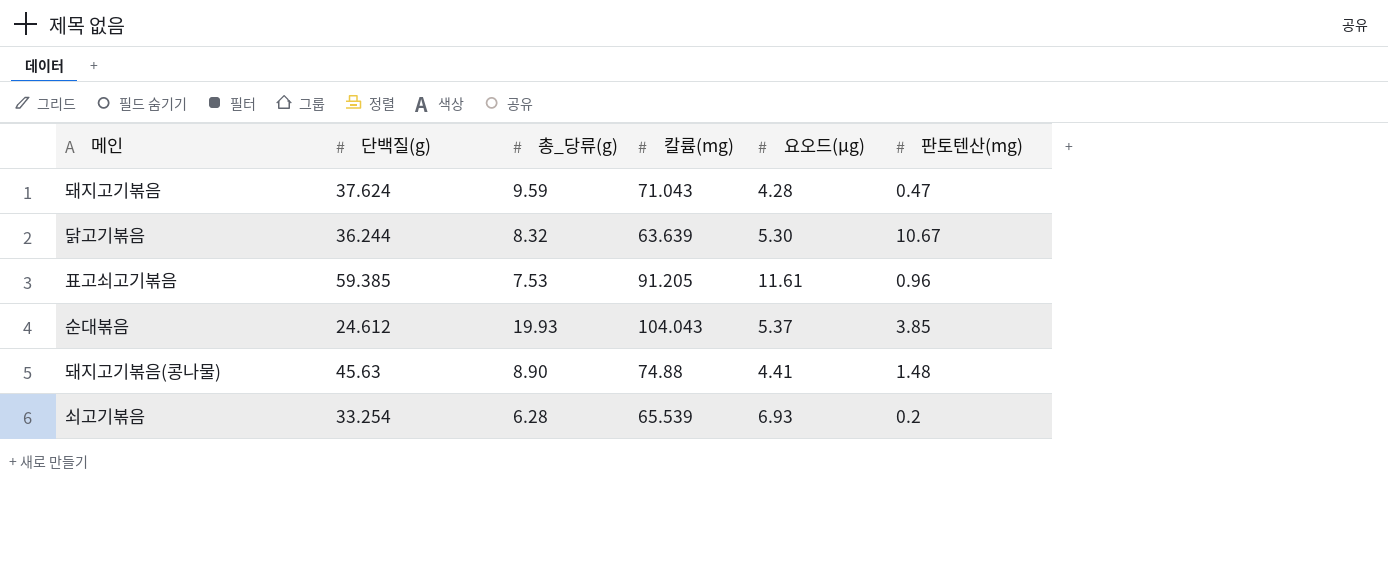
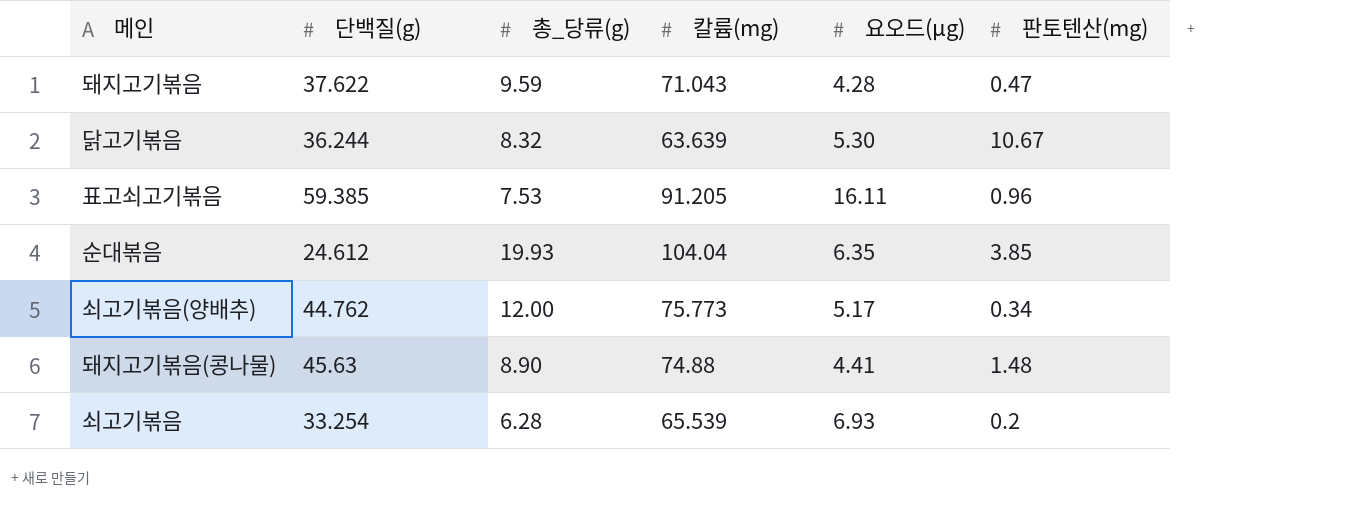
돼지고기볶음 | 단백질(g): 37.624 -> 37.622
표고쇠고기볶음 | 요오드(μg): 11.61 -> 16.11
순대볶음 | 칼륨(mg): 104.043 -> 104.04
순대볶음 | 요오드(μg): 5.37 -> 6.35
row 쇠고기볶음(양배추): none -> 44.762 | 12.00 | 75.773 | 5.17 | 0.34

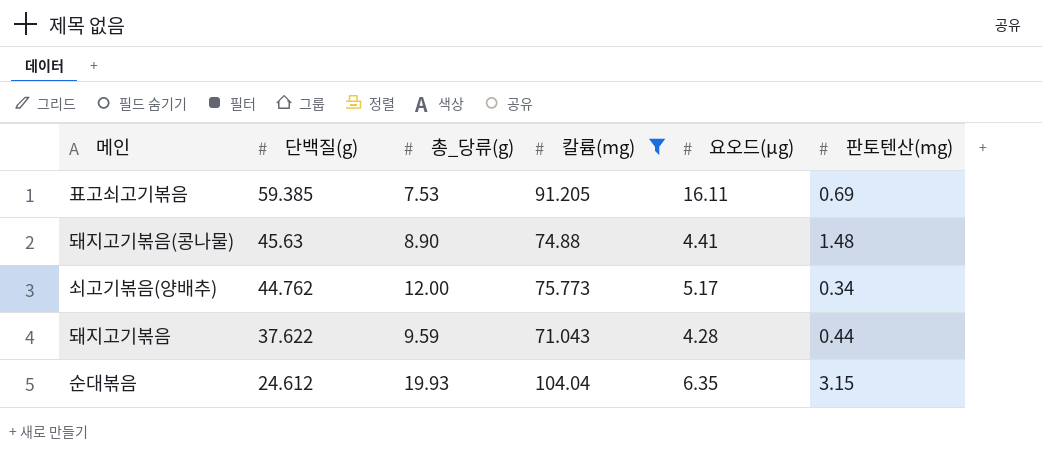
filter: none -> 칼륨(mg) >= 71.043
row order: none -> 단백질(g) descending
표고쇠고기볶음 | 판토텐산(mg): 0.96 -> 0.69
돼지고기볶음 | 판토텐산(mg): 0.47 -> 0.44
순대볶음 | 판토텐산(mg): 3.85 -> 3.15

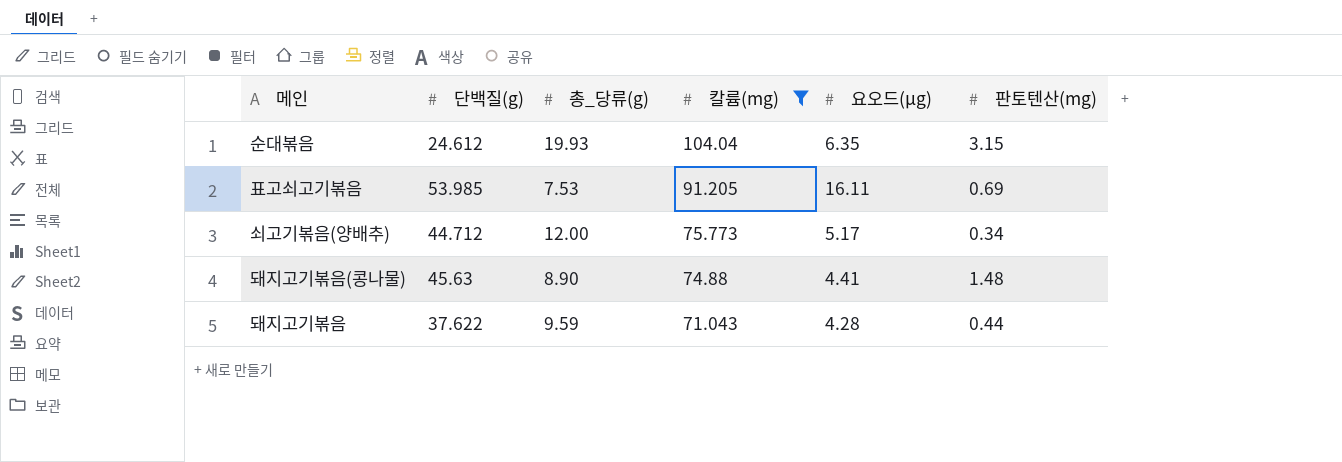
row order: 단백질(g) descending -> 칼륨(mg) descending
표고쇠고기볶음 | 단백질(g): 59.385 -> 53.985
쇠고기볶음(양배추) | 단백질(g): 44.762 -> 44.712

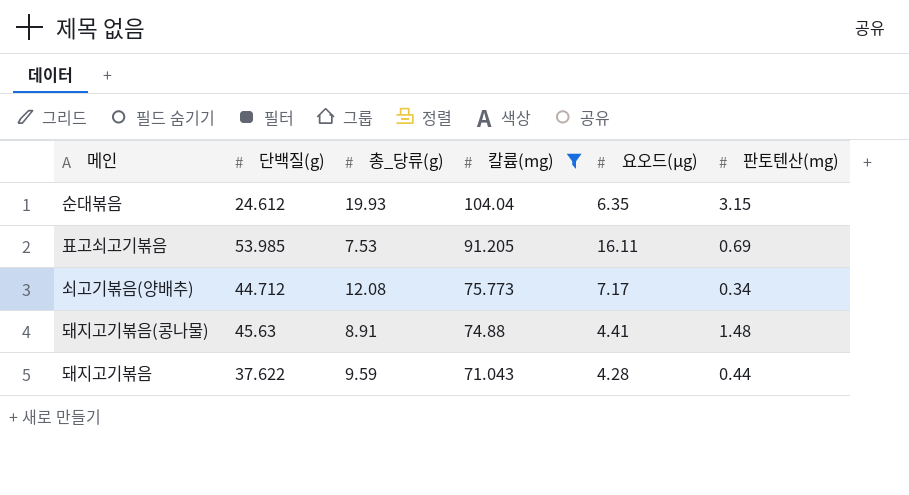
쇠고기볶음(양배추) | 총_당류(g): 12.00 -> 12.08
쇠고기볶음(양배추) | 요오드(μg): 5.17 -> 7.17
돼지고기볶음(콩나물) | 총_당류(g): 8.90 -> 8.91

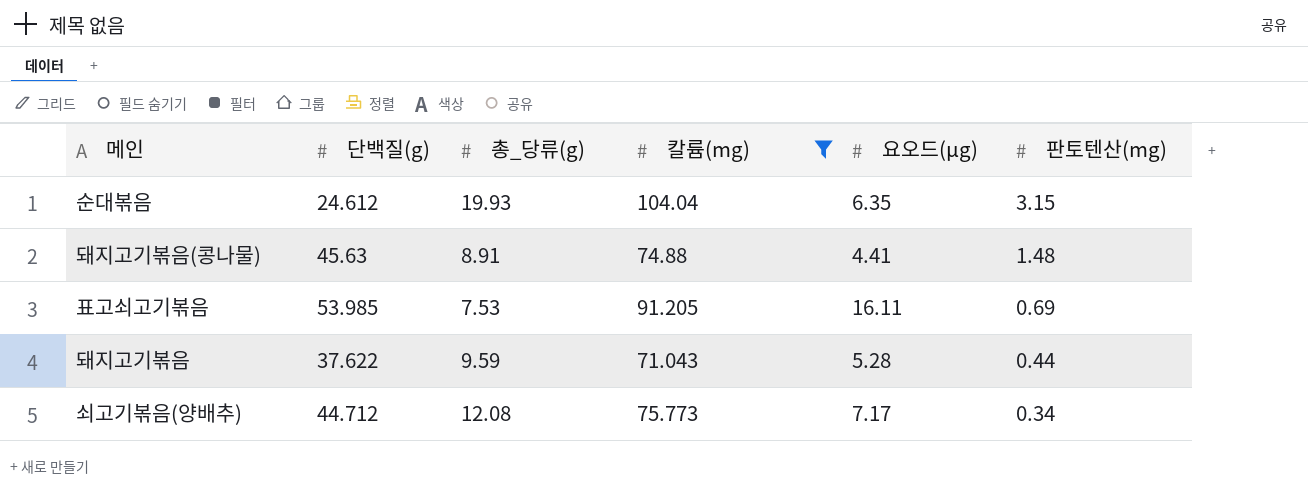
row order: 칼륨(mg) descending -> 판토텐산(mg) descending
돼지고기볶음 | 요오드(μg): 4.28 -> 5.28

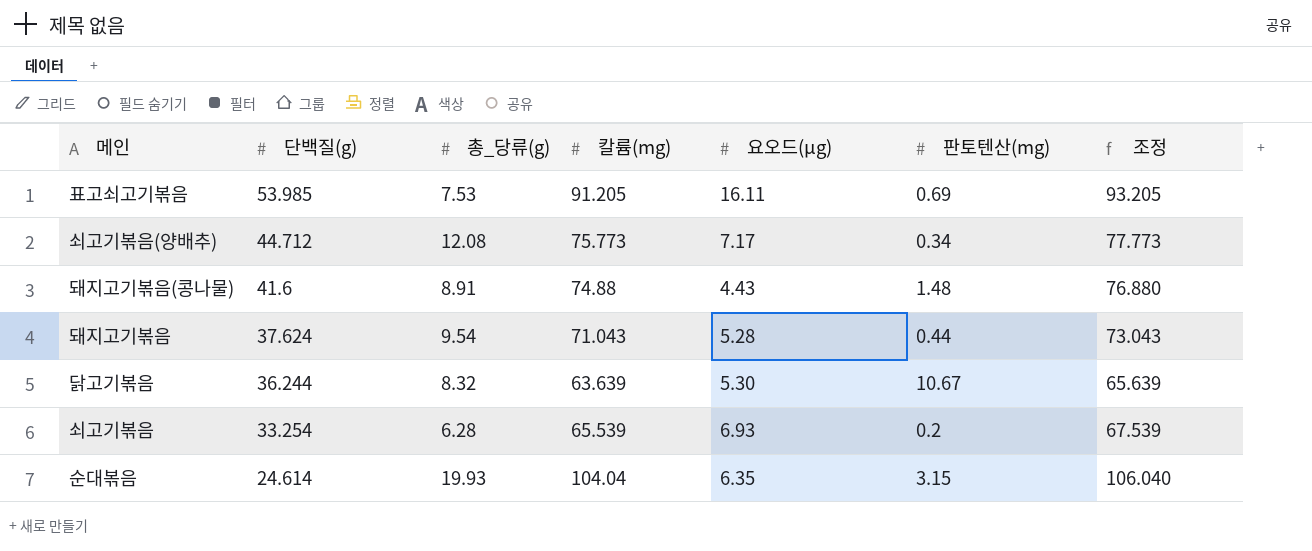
filter: 칼륨(mg) >= 71.043 -> none
row order: 판토텐산(mg) descending -> 단백질(g) descending
column 조정 | formula: none -> [칼륨(mg)] + 2
돼지고기볶음(콩나물) | 단백질(g): 45.63 -> 41.6
돼지고기볶음(콩나물) | 요오드(μg): 4.41 -> 4.43
돼지고기볶음 | 단백질(g): 37.622 -> 37.624
돼지고기볶음 | 총_당류(g): 9.59 -> 9.54
순대볶음 | 단백질(g): 24.612 -> 24.614

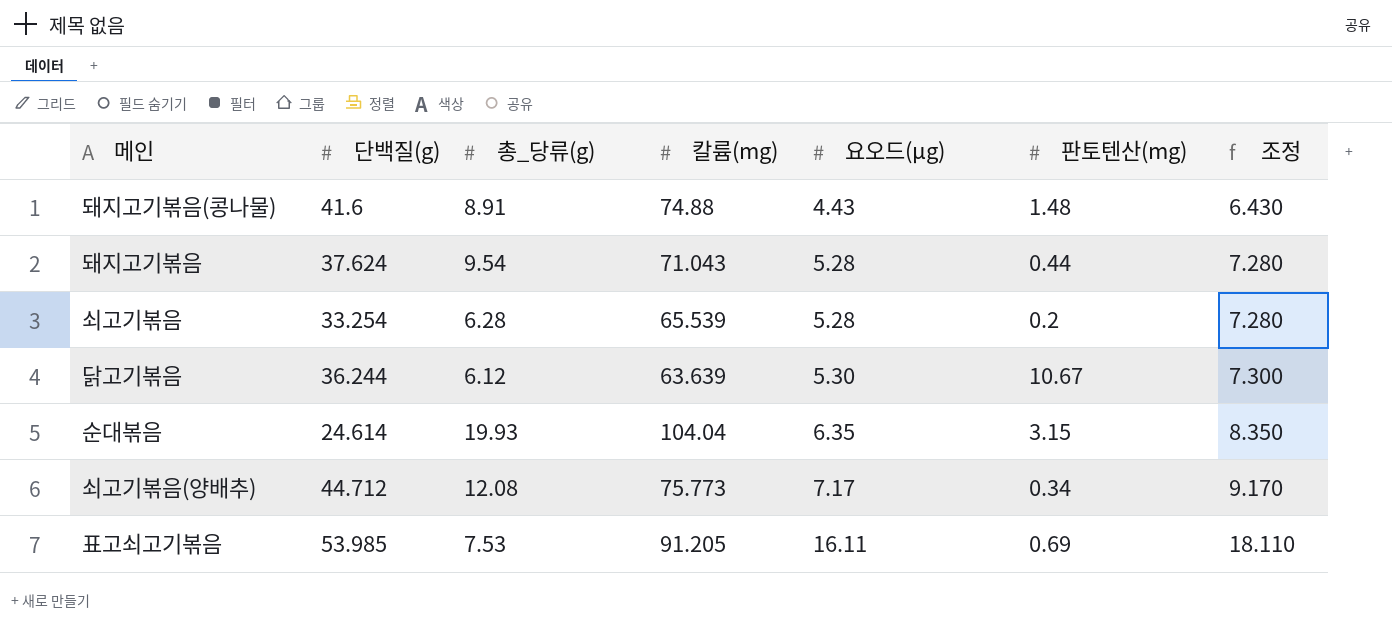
row order: 단백질(g) descending -> 요오드(μg) ascending
column 조정 | formula: [칼륨(mg)] + 2 -> [요오드(μg)] + 2
쇠고기볶음 | 요오드(μg): 6.93 -> 5.28
닭고기볶음 | 총_당류(g): 8.32 -> 6.12

